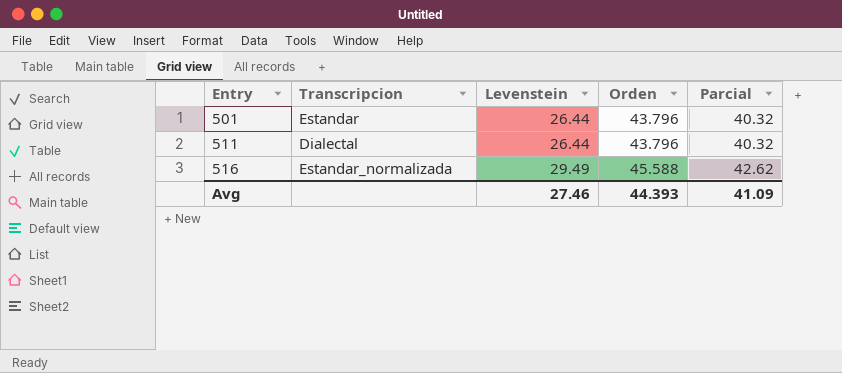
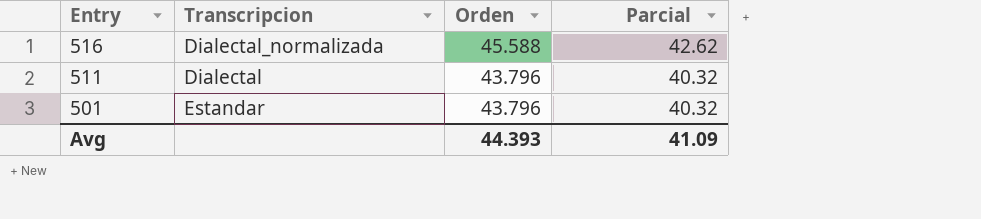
row order: Entry ascending -> Entry descending
column Levenstein | position: 3 -> none
516 | Transcripcion: Estandar_normalizada -> Dialectal_normalizada

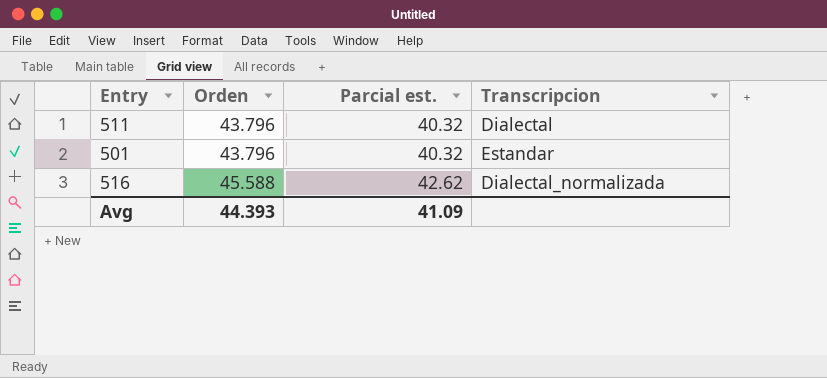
row order: Entry descending -> Orden ascending
column name: Parcial -> Parcial est.
column Transcripcion | position: 2 -> 4

